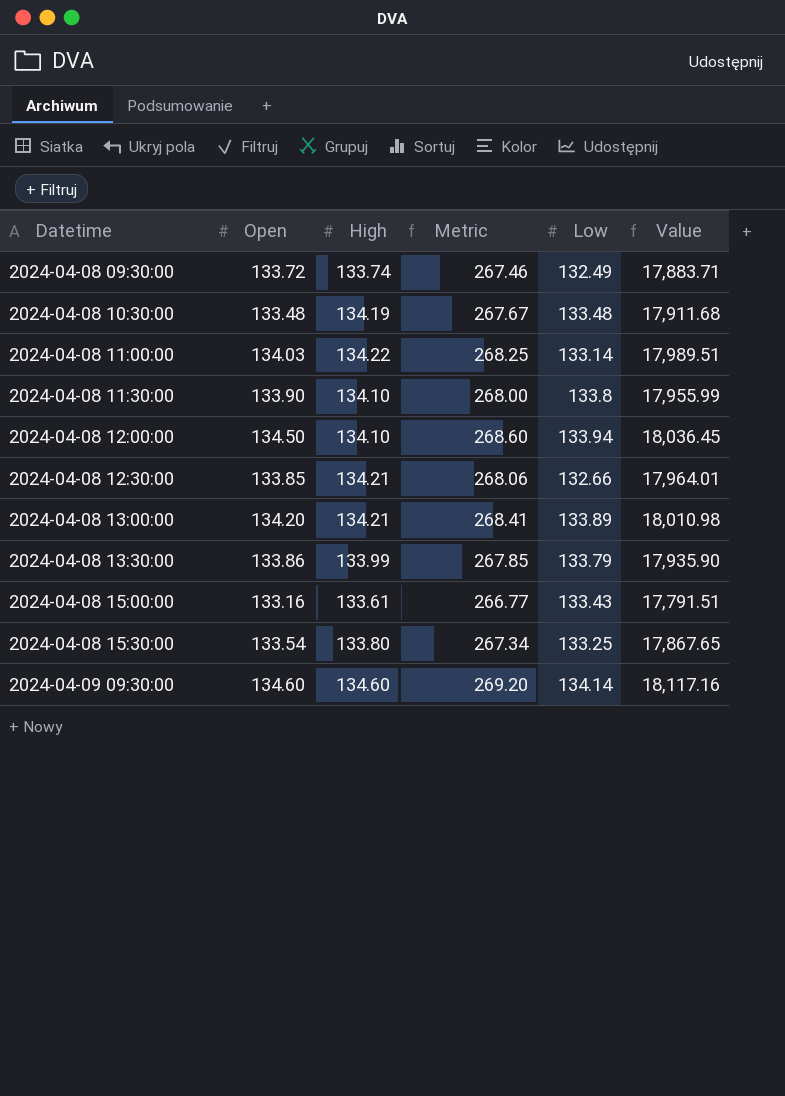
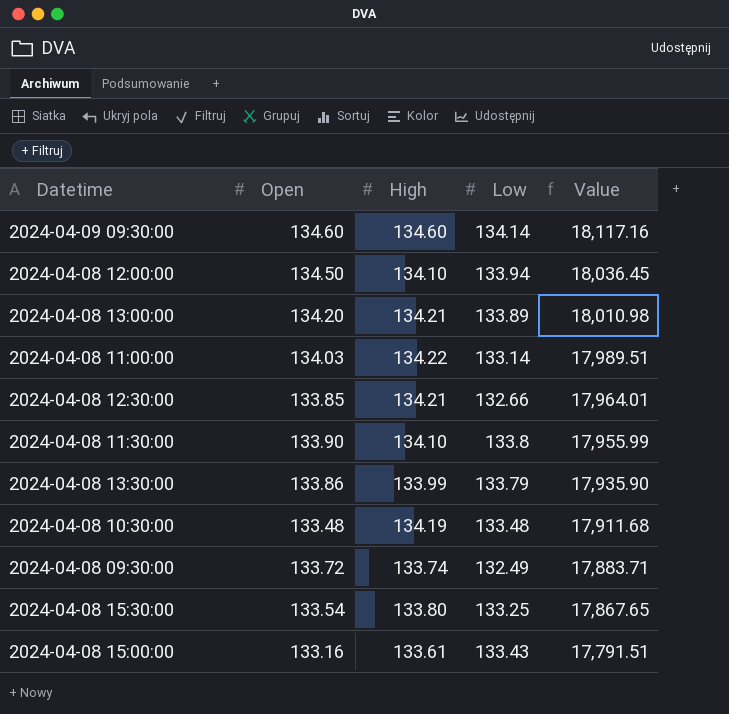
row order: Datetime ascending -> Value descending
column Metric | formula: [Open] + [High] -> none

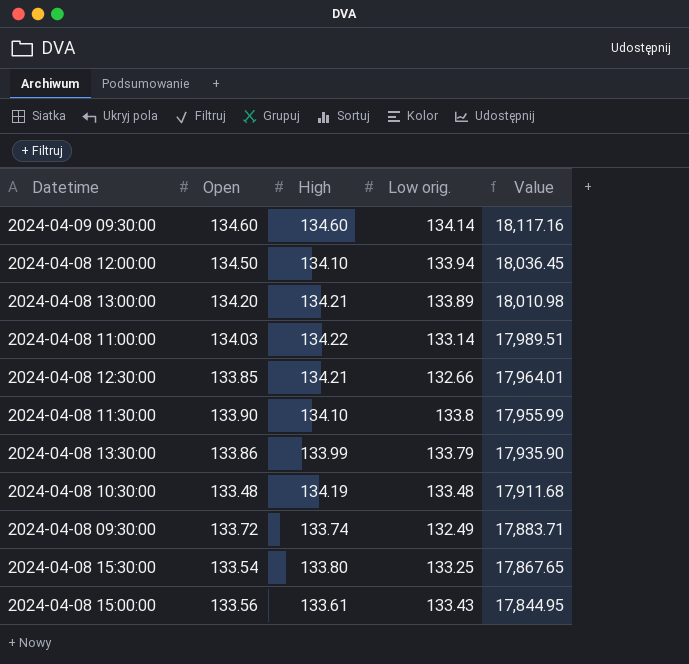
column name: Low -> Low orig.
2024-04-08 15:00:00 | Open: 133.16 -> 133.56
2024-04-08 15:00:00 | Value: 17,791.51 -> 17,844.95

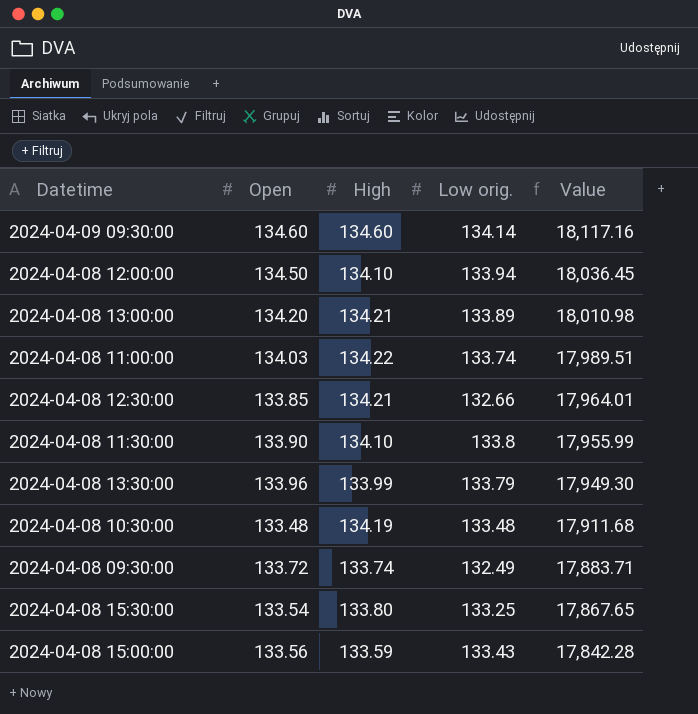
2024-04-08 11:00:00 | Low orig.: 133.14 -> 133.74
2024-04-08 13:30:00 | Open: 133.86 -> 133.96
2024-04-08 13:30:00 | Value: 17,935.90 -> 17,949.30
2024-04-08 15:00:00 | High: 133.61 -> 133.59
2024-04-08 15:00:00 | Value: 17,844.95 -> 17,842.28

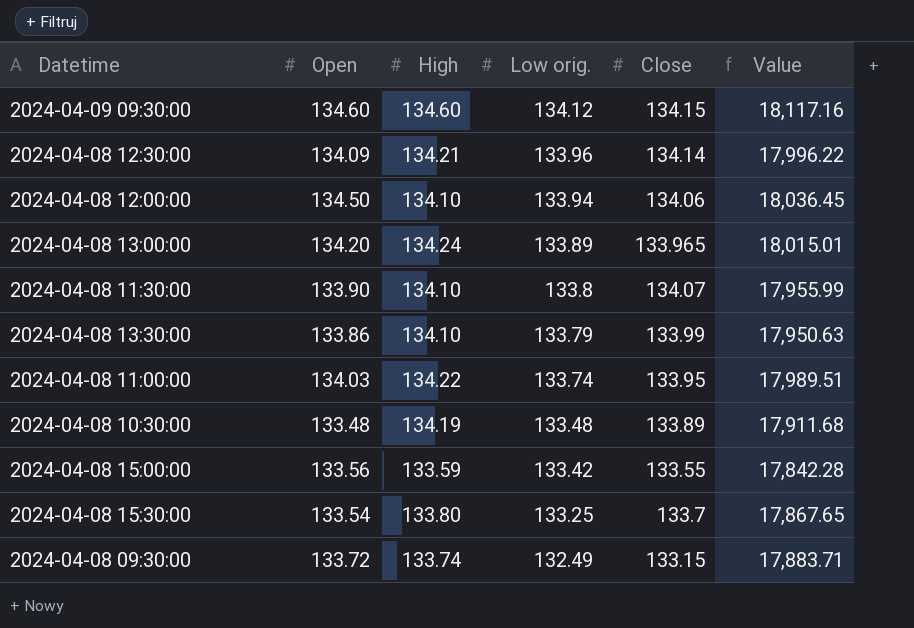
row order: Value descending -> Low orig. descending
column Close | position: none -> 5
2024-04-09 09:30:00 | Low orig.: 134.14 -> 134.12
2024-04-08 12:30:00 | Open: 133.85 -> 134.09
2024-04-08 12:30:00 | Low orig.: 132.66 -> 133.96
2024-04-08 12:30:00 | Value: 17,964.01 -> 17,996.22
2024-04-08 13:00:00 | High: 134.21 -> 134.24
2024-04-08 13:00:00 | Value: 18,010.98 -> 18,015.01
2024-04-08 13:30:00 | Open: 133.96 -> 133.86
2024-04-08 13:30:00 | High: 133.99 -> 134.10
2024-04-08 13:30:00 | Value: 17,949.30 -> 17,950.63
2024-04-08 15:00:00 | Low orig.: 133.43 -> 133.42

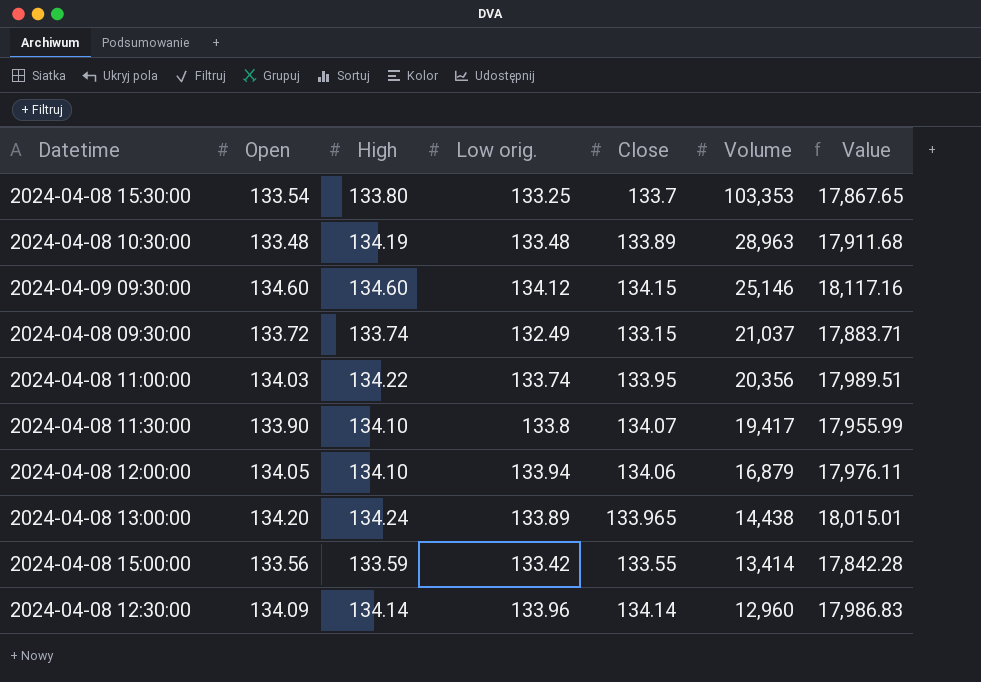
row order: Low orig. descending -> Volume descending
column Volume | position: none -> 6
row 2024-04-08 13:30:00: 133.86 | 134.10 | 133.79 | 133.99 | 17,950.63 -> none
2024-04-08 12:00:00 | Open: 134.50 -> 134.05
2024-04-08 12:00:00 | Value: 18,036.45 -> 17,976.11
2024-04-08 12:30:00 | High: 134.21 -> 134.14
2024-04-08 12:30:00 | Value: 17,996.22 -> 17,986.83

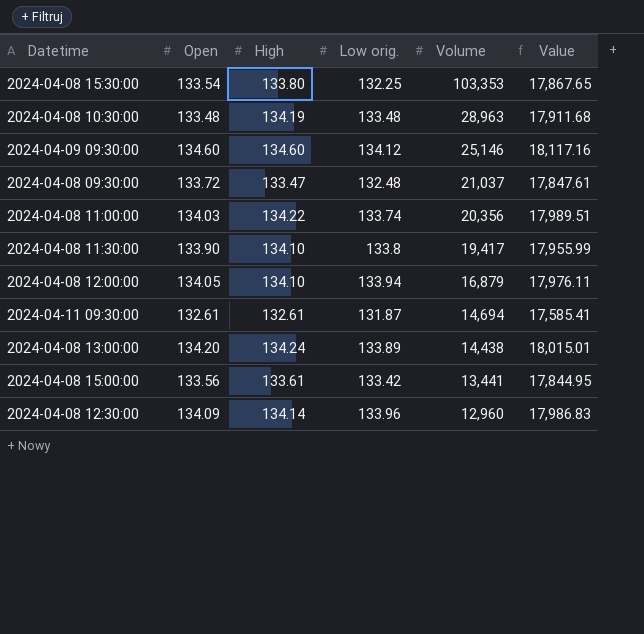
column Close | position: 5 -> none
2024-04-08 15:30:00 | Low orig.: 133.25 -> 132.25
2024-04-08 09:30:00 | High: 133.74 -> 133.47
2024-04-08 09:30:00 | Low orig.: 132.49 -> 132.48
2024-04-08 09:30:00 | Value: 17,883.71 -> 17,847.61
row 2024-04-11 09:30:00: none -> 132.61 | 132.61 | 131.87 | 14,694 | 17,585.41
2024-04-08 15:00:00 | High: 133.59 -> 133.61
2024-04-08 15:00:00 | Volume: 13,414 -> 13,441
2024-04-08 15:00:00 | Value: 17,842.28 -> 17,844.95

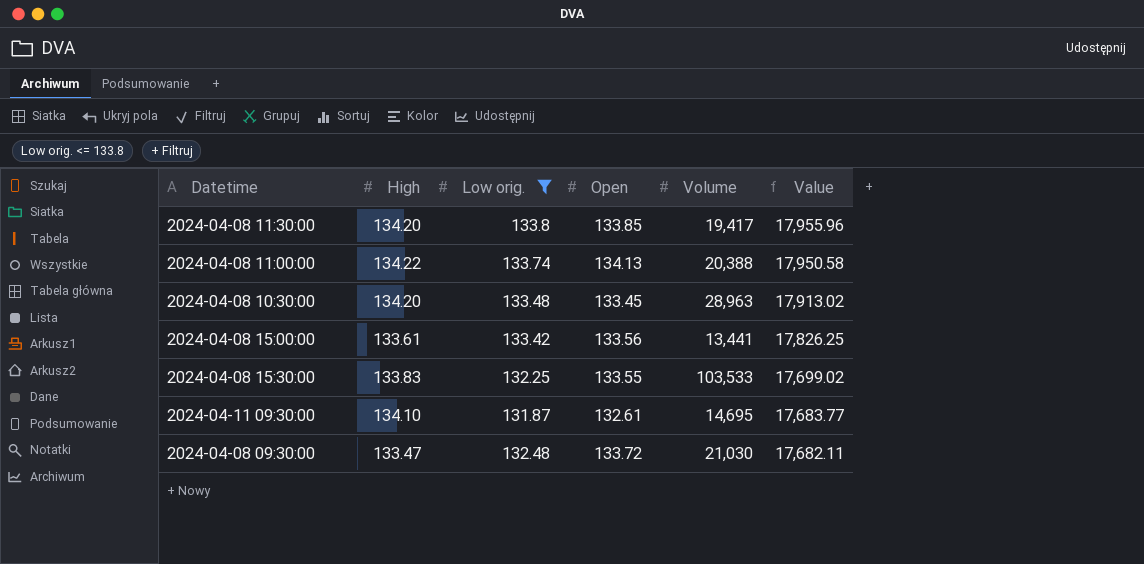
filter: none -> Low orig. <= 133.8
row order: Volume descending -> Value descending
column Open | position: 2 -> 4
column Value | formula: [Open] * [High] -> [High] * [Low orig.]
2024-04-08 11:30:00 | High: 134.10 -> 134.20
2024-04-08 11:30:00 | Open: 133.90 -> 133.85
2024-04-08 11:00:00 | Open: 134.03 -> 134.13
2024-04-08 11:00:00 | Volume: 20,356 -> 20,388
2024-04-08 10:30:00 | High: 134.19 -> 134.20
2024-04-08 10:30:00 | Open: 133.48 -> 133.45
2024-04-08 15:30:00 | High: 133.80 -> 133.83
2024-04-08 15:30:00 | Open: 133.54 -> 133.55
2024-04-08 15:30:00 | Volume: 103,353 -> 103,533
2024-04-11 09:30:00 | High: 132.61 -> 134.10
2024-04-11 09:30:00 | Volume: 14,694 -> 14,695
2024-04-08 09:30:00 | Volume: 21,037 -> 21,030

